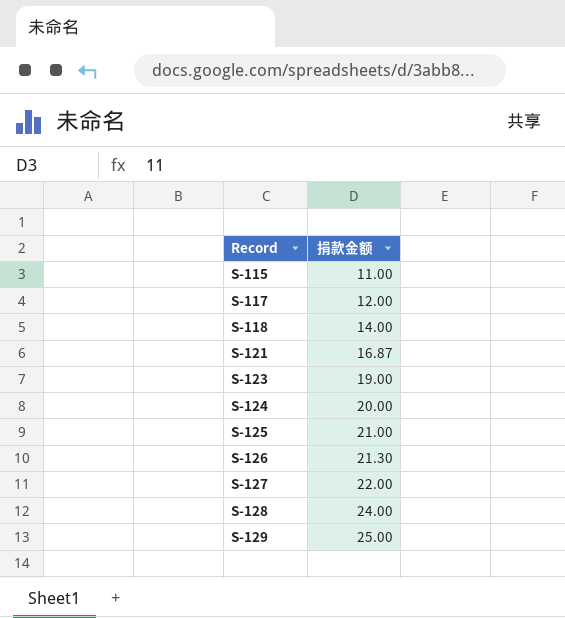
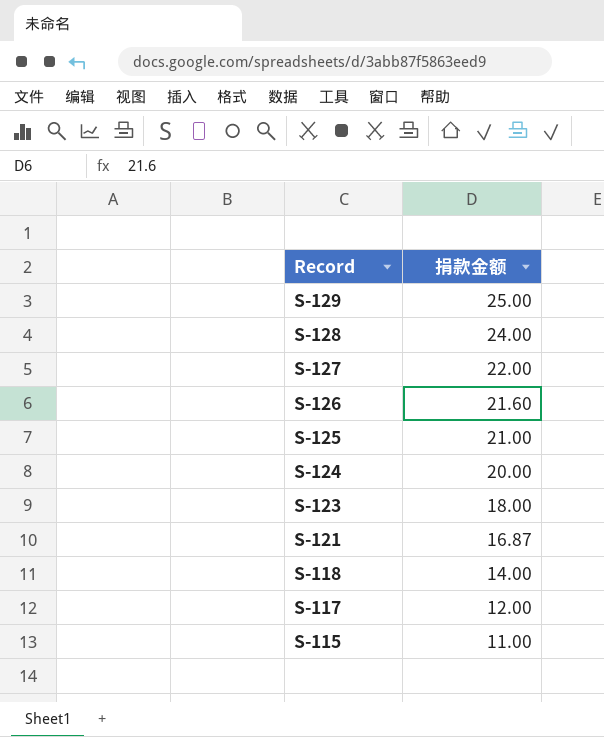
row order: Record ascending -> Record descending
S-126 | 捐款金额: 21.30 -> 21.60
S-123 | 捐款金额: 19.00 -> 18.00

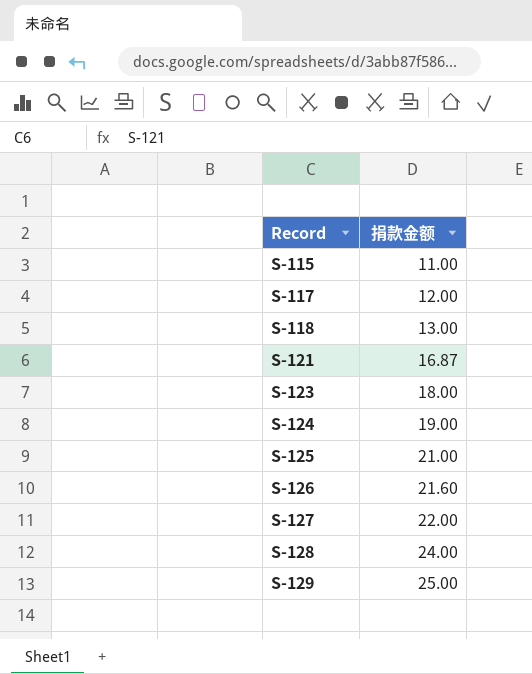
row order: Record descending -> Record ascending
S-118 | 捐款金额: 14.00 -> 13.00
S-124 | 捐款金额: 20.00 -> 19.00

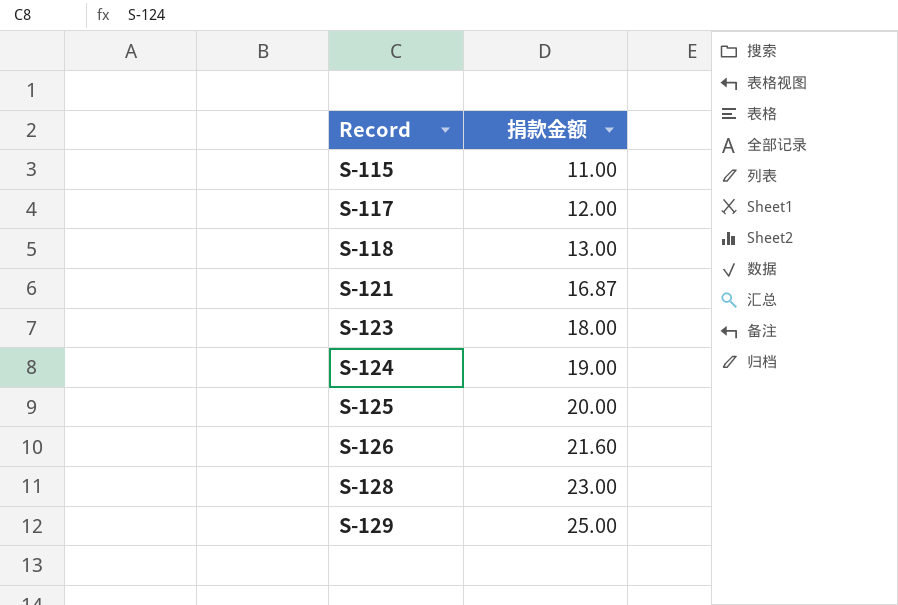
row S-127: 22.00 -> none
S-125 | 捐款金额: 21.00 -> 20.00
S-128 | 捐款金额: 24.00 -> 23.00

